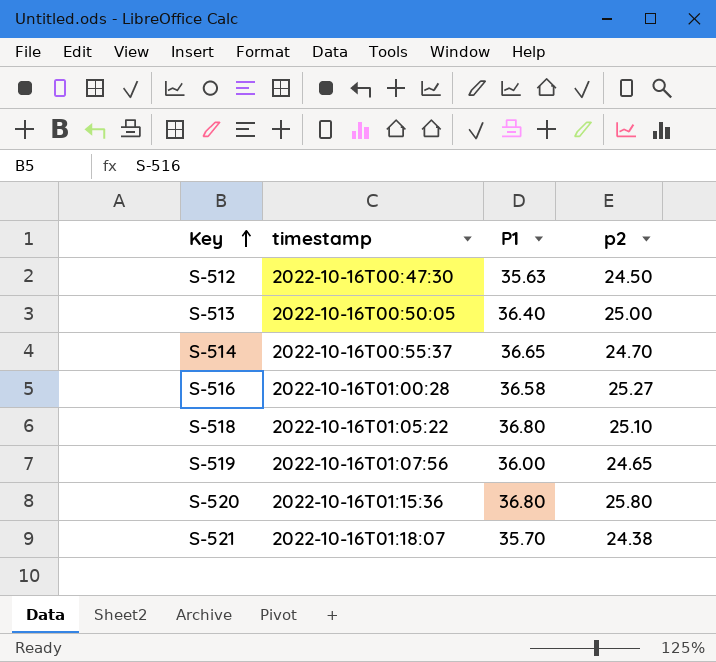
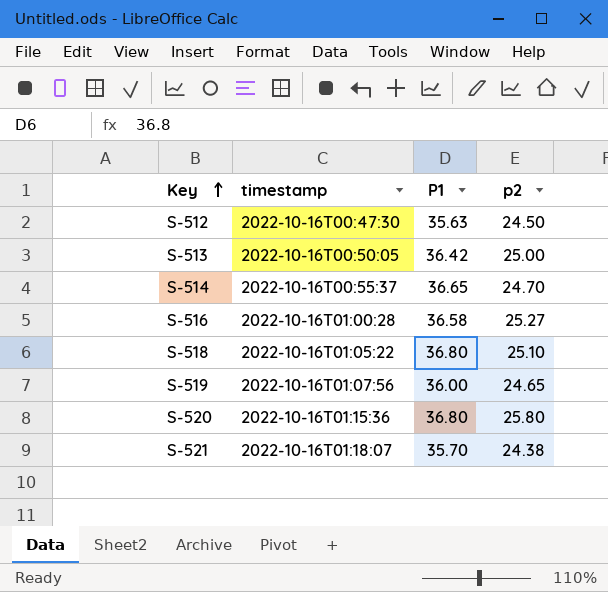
S-513 | P1: 36.40 -> 36.42

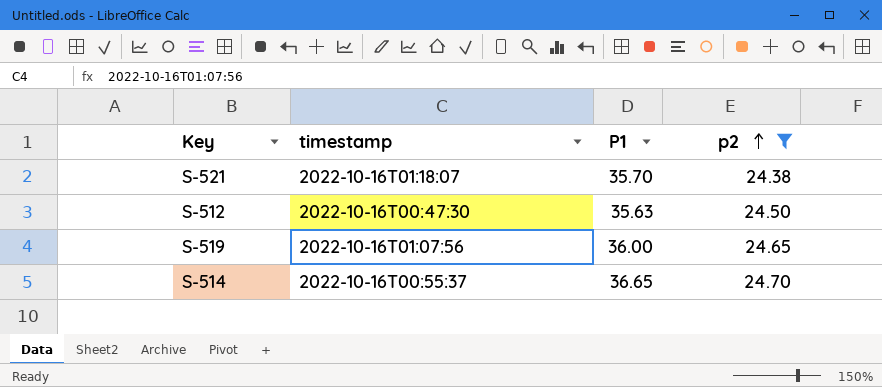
filter: none -> p2 <= 24.70
row order: Key ascending -> p2 ascending

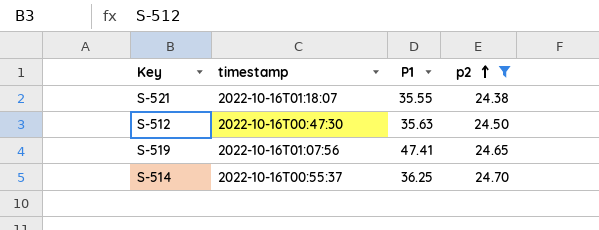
S-521 | P1: 35.70 -> 35.55
S-519 | P1: 36.00 -> 47.41
S-514 | P1: 36.65 -> 36.25

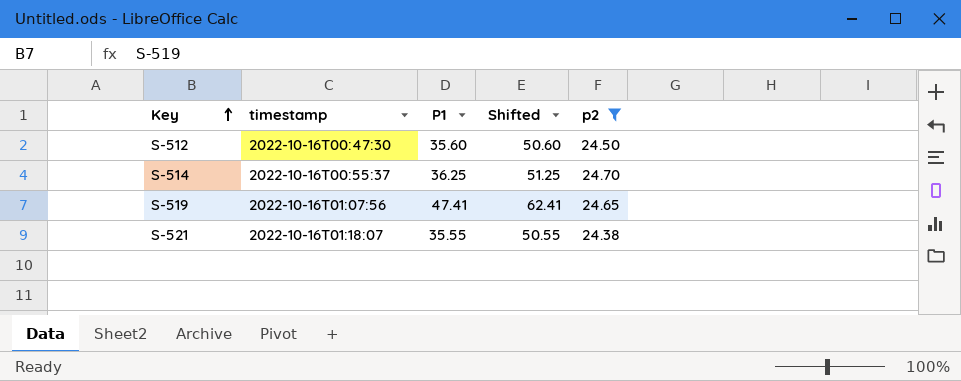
row order: p2 ascending -> Key ascending
column Shifted | formula: none -> [P1] + 15
S-512 | P1: 35.63 -> 35.60

